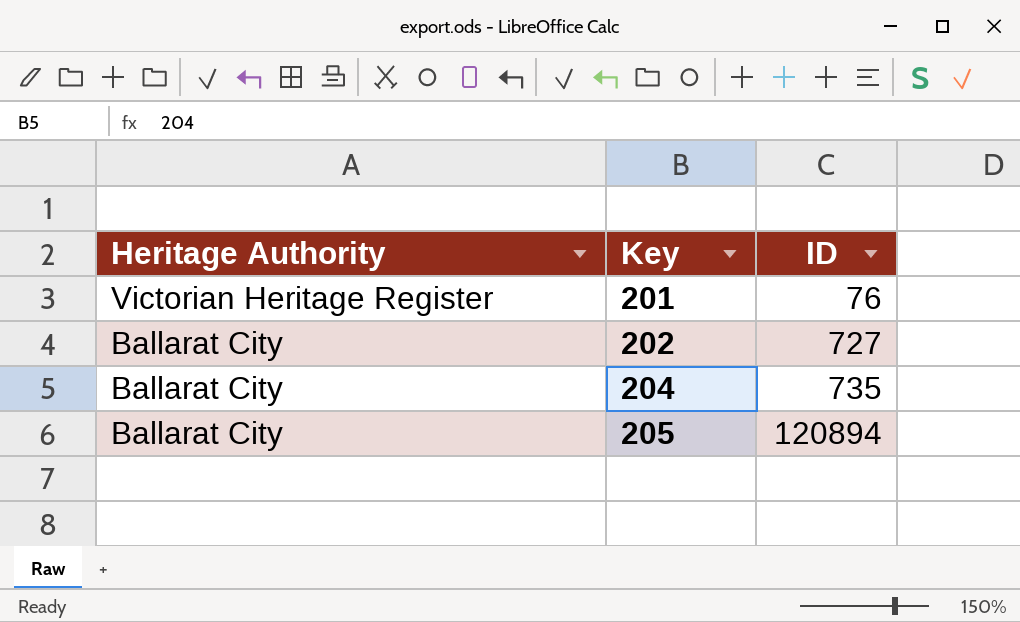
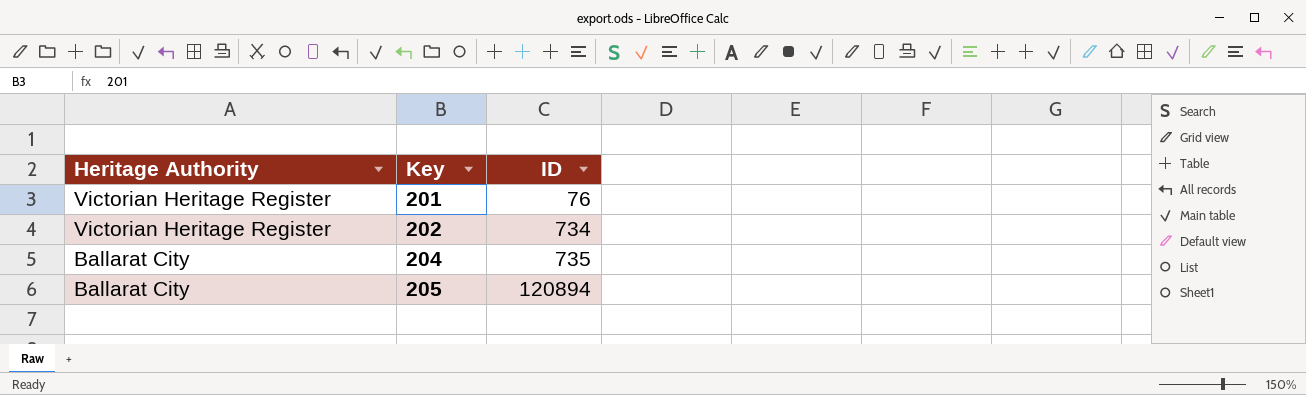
202 | Heritage Authority: Ballarat City -> Victorian Heritage Register
202 | ID: 727 -> 734

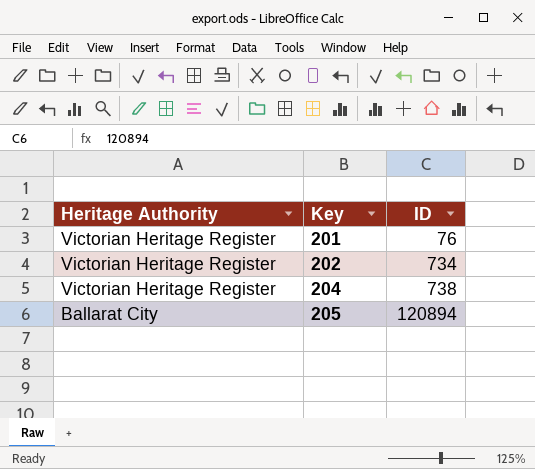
204 | Heritage Authority: Ballarat City -> Victorian Heritage Register
204 | ID: 735 -> 738

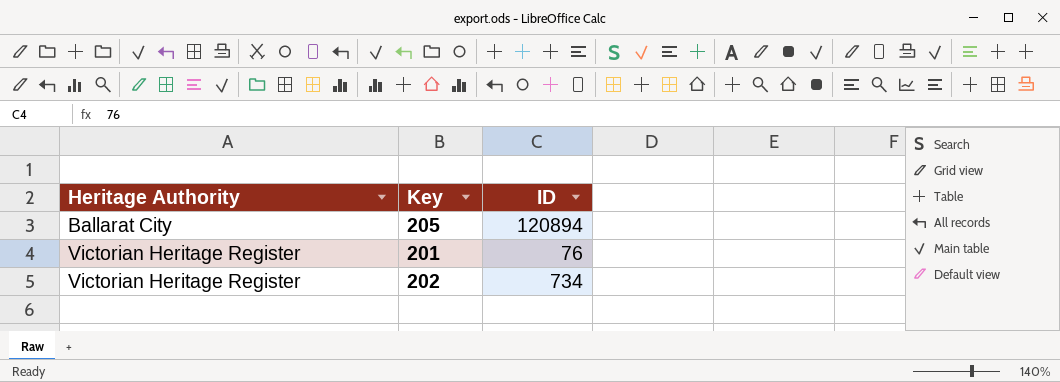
row order: Heritage Authority descending -> Heritage Authority ascending
row 204: Victorian Heritage Register | 738 -> none

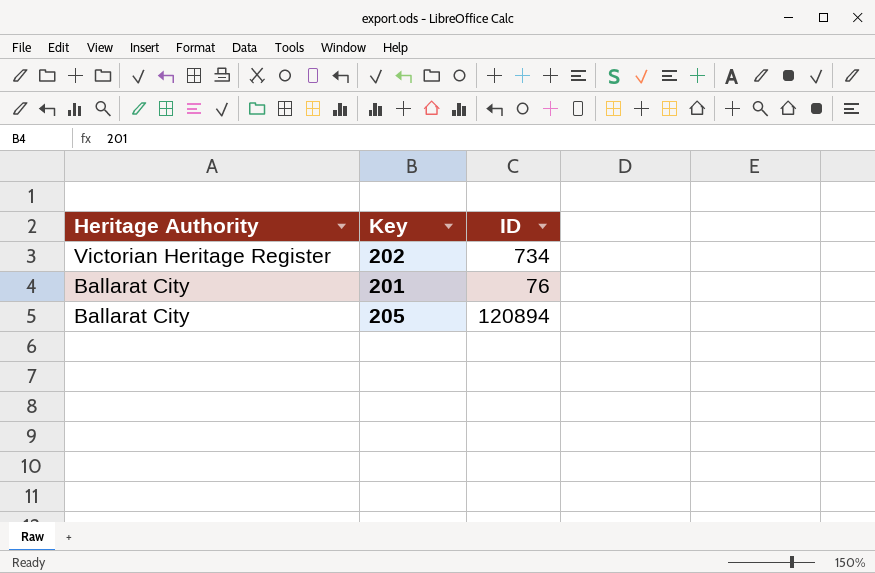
row order: Heritage Authority ascending -> Heritage Authority descending
201 | Heritage Authority: Victorian Heritage Register -> Ballarat City

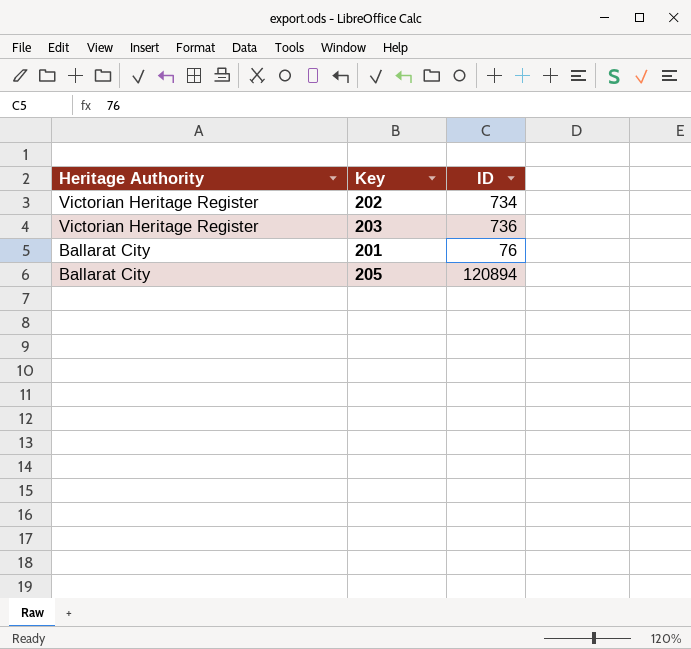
row 203: none -> Victorian Heritage Register | 736

